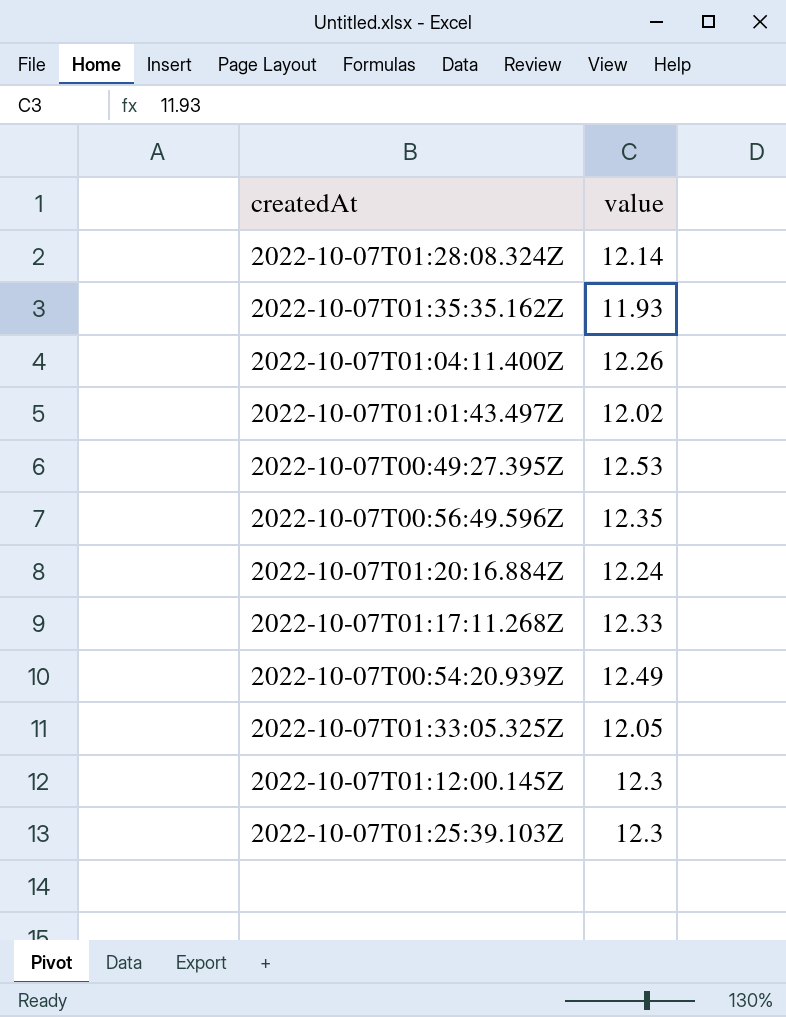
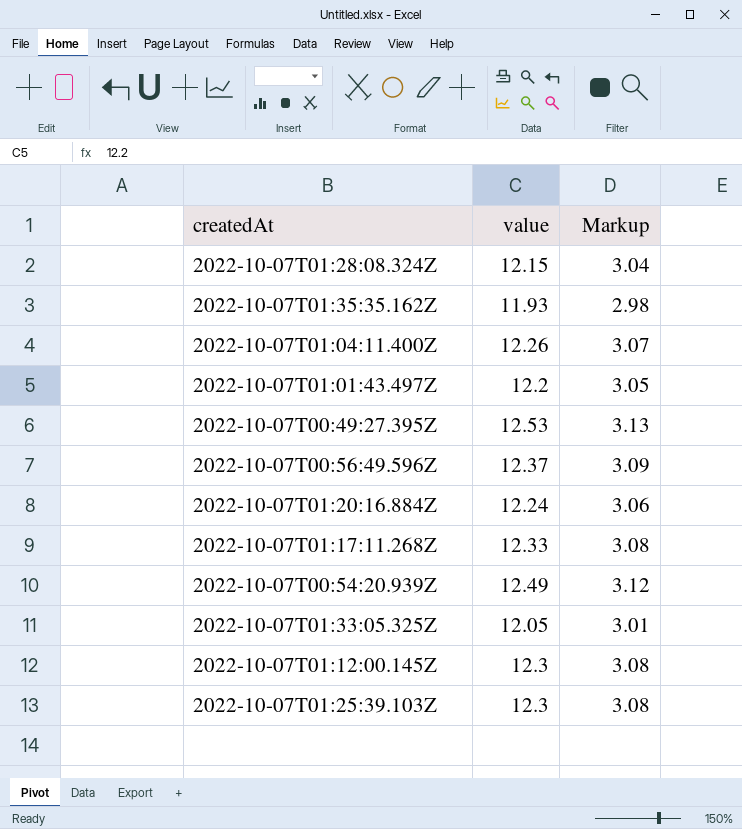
column Markup | formula: none -> [value] * 0.25
2022-10-07T01:28:08.324Z | value: 12.14 -> 12.15
2022-10-07T01:01:43.497Z | value: 12.02 -> 12.2
2022-10-07T00:56:49.596Z | value: 12.35 -> 12.37

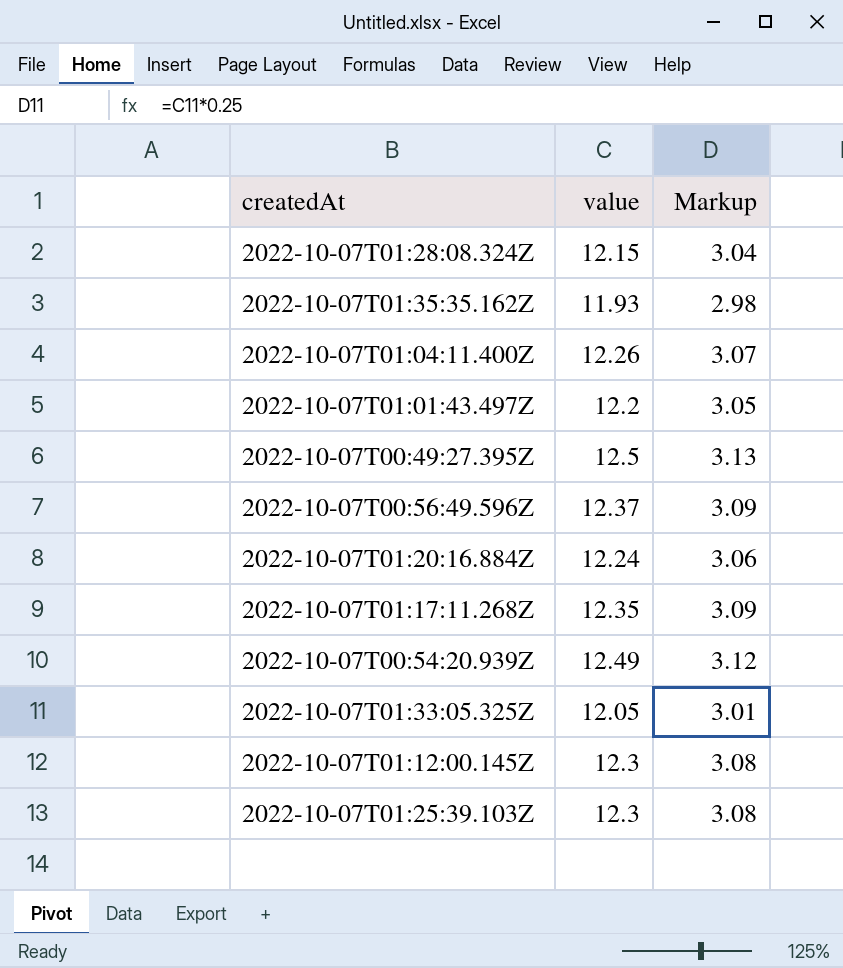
2022-10-07T00:49:27.395Z | value: 12.53 -> 12.5
2022-10-07T01:17:11.268Z | value: 12.33 -> 12.35
2022-10-07T01:17:11.268Z | Markup: 3.08 -> 3.09

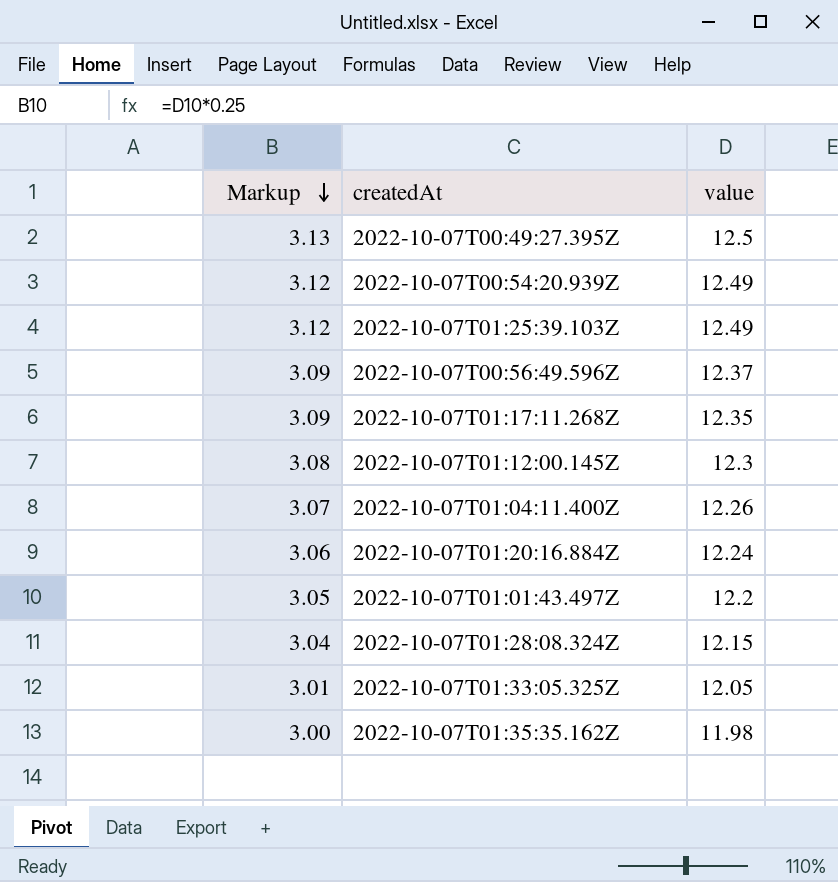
row order: none -> Markup descending
column Markup | position: 3 -> 1
2022-10-07T01:25:39.103Z | Markup: 3.08 -> 3.12
2022-10-07T01:25:39.103Z | value: 12.3 -> 12.49
2022-10-07T01:35:35.162Z | Markup: 2.98 -> 3.00
2022-10-07T01:35:35.162Z | value: 11.93 -> 11.98

